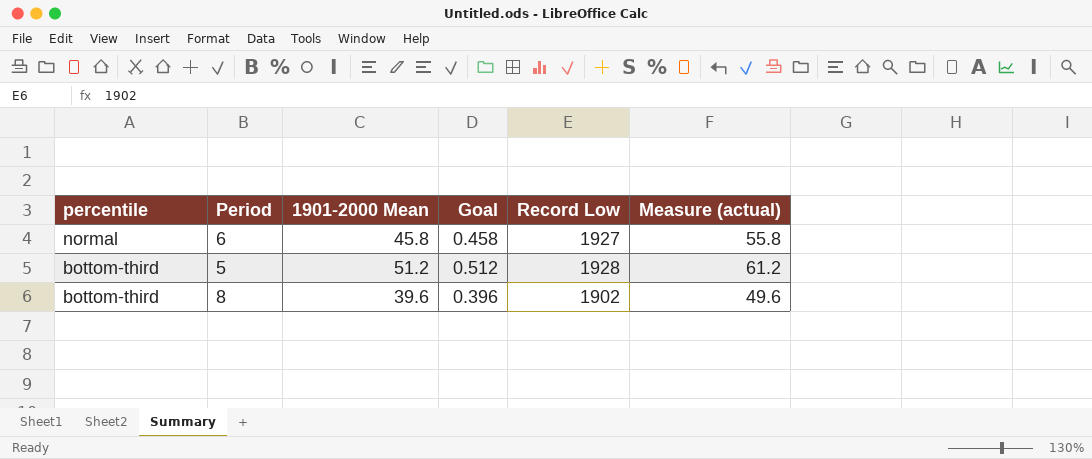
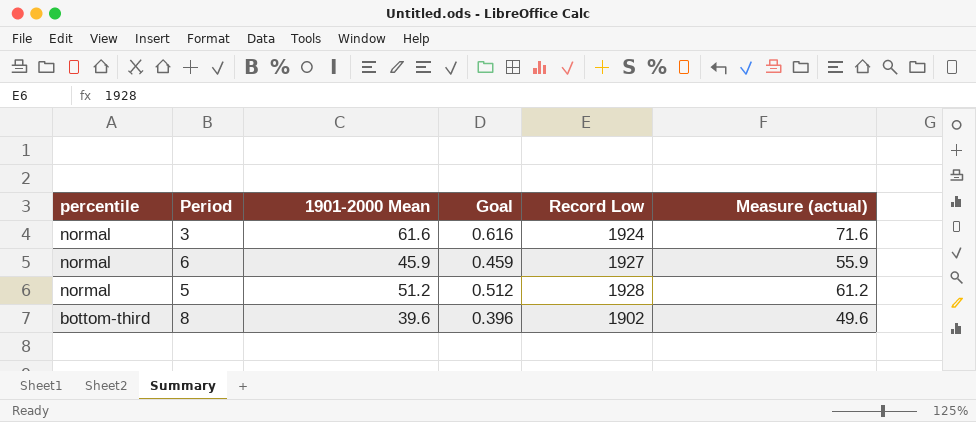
row 3: none -> normal | 61.6 | 0.616 | 1924 | 71.6
6 | 1901-2000 Mean: 45.8 -> 45.9
6 | Goal: 0.458 -> 0.459
6 | Measure (actual): 55.8 -> 55.9
5 | percentile: bottom-third -> normal

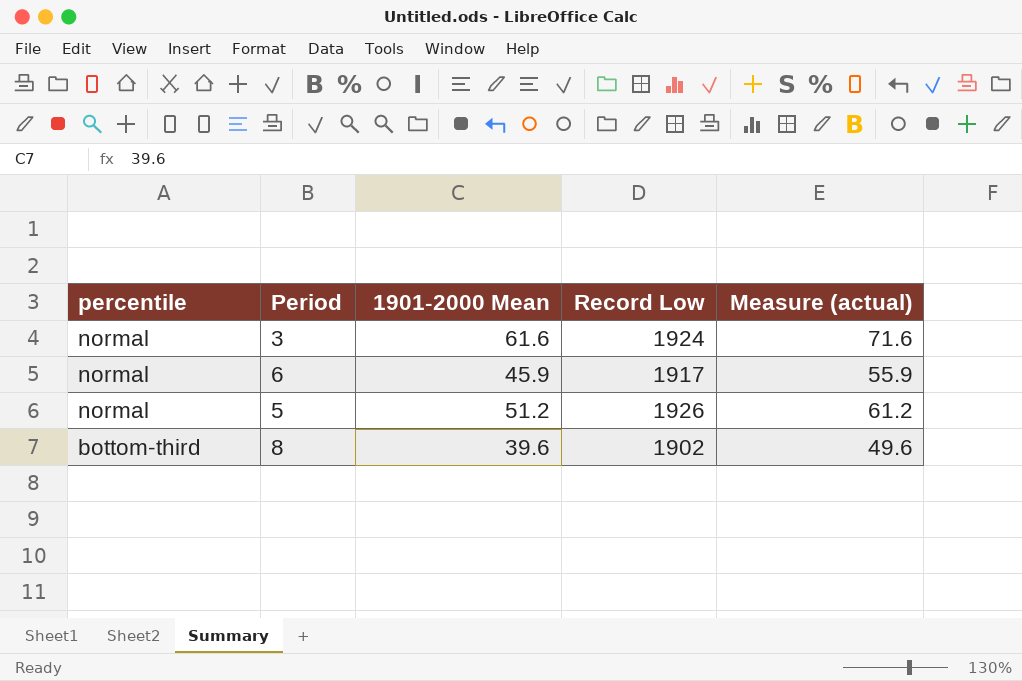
column Goal | formula: [1901-2000 Mean] * 0.01 -> none
6 | Record Low: 1927 -> 1917
5 | Record Low: 1928 -> 1926

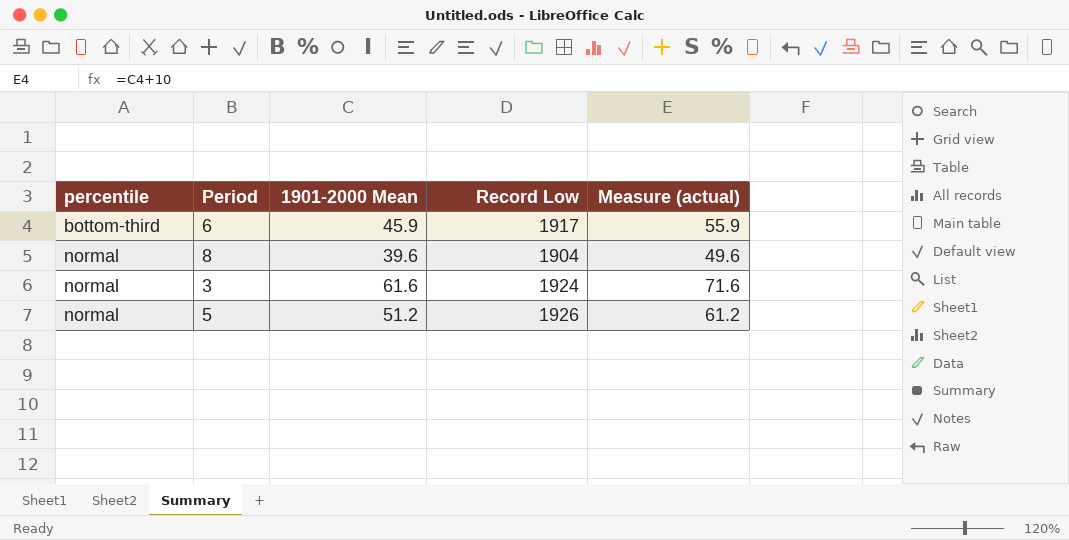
row order: percentile descending -> percentile ascending
6 | percentile: normal -> bottom-third
8 | percentile: bottom-third -> normal
8 | Record Low: 1902 -> 1904

